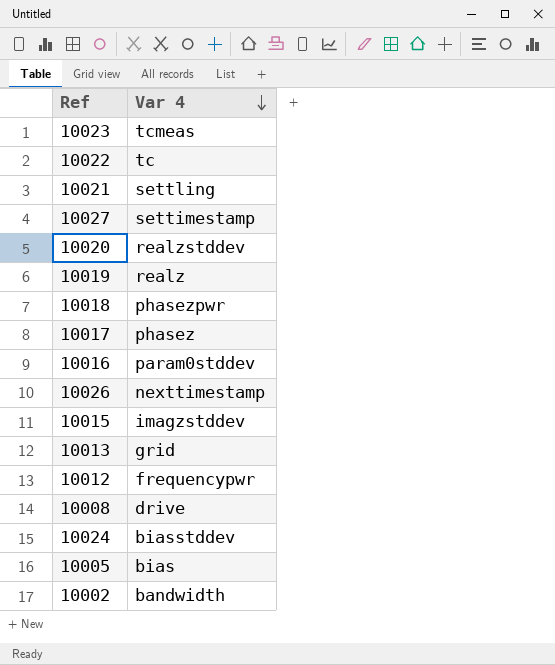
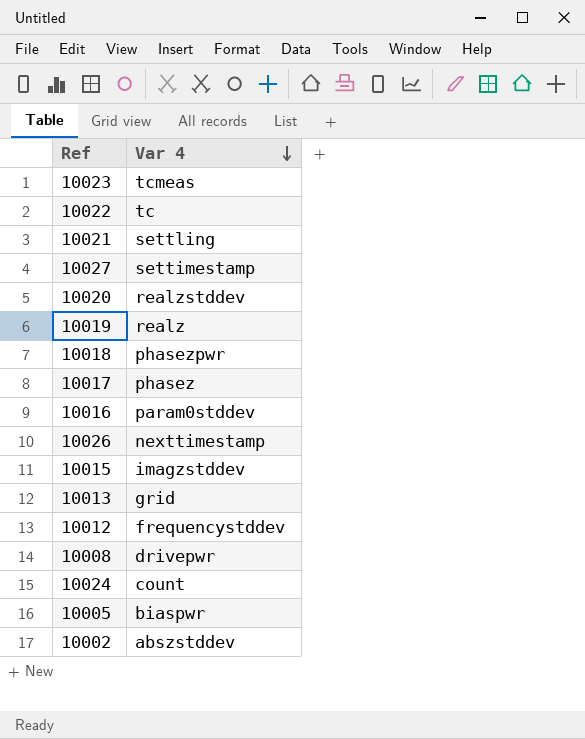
10012 | Var 4: frequencypwr -> frequencystddev
10008 | Var 4: drive -> drivepwr
10024 | Var 4: biasstddev -> count
10005 | Var 4: bias -> biaspwr
10002 | Var 4: bandwidth -> abszstddev

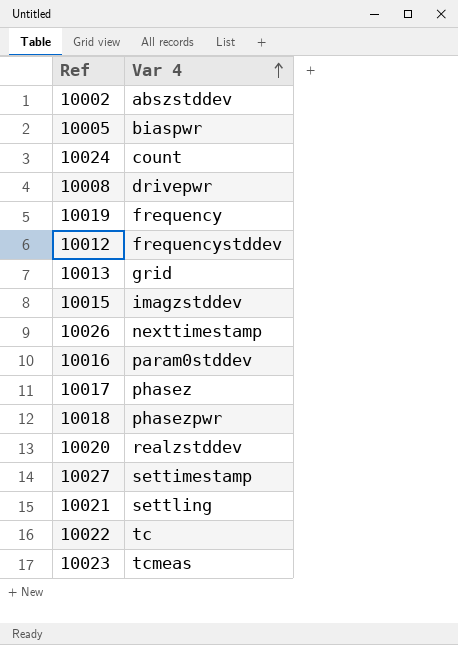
row order: Var 4 descending -> Var 4 ascending
10019 | Var 4: realz -> frequency

